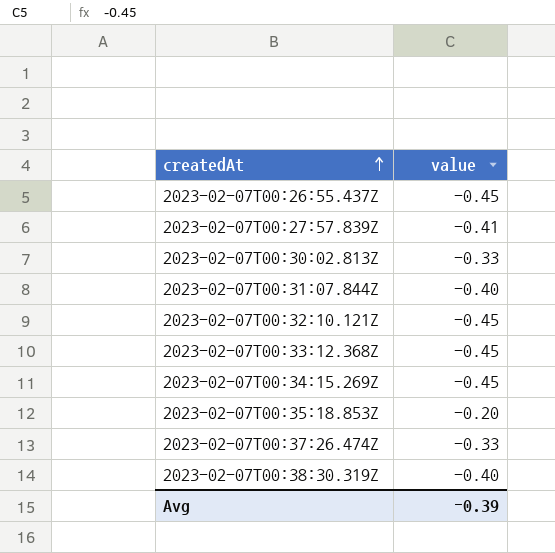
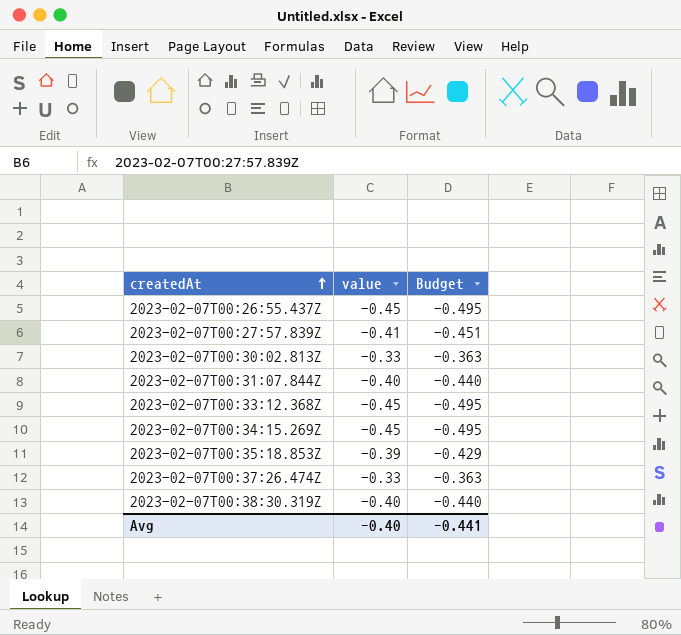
column Budget | formula: none -> [value] * 1.1
row 2023-02-07T00:32:10.121Z: -0.45 -> none
2023-02-07T00:35:18.853Z | value: -0.20 -> -0.39
Avg | value: -0.39 -> -0.40

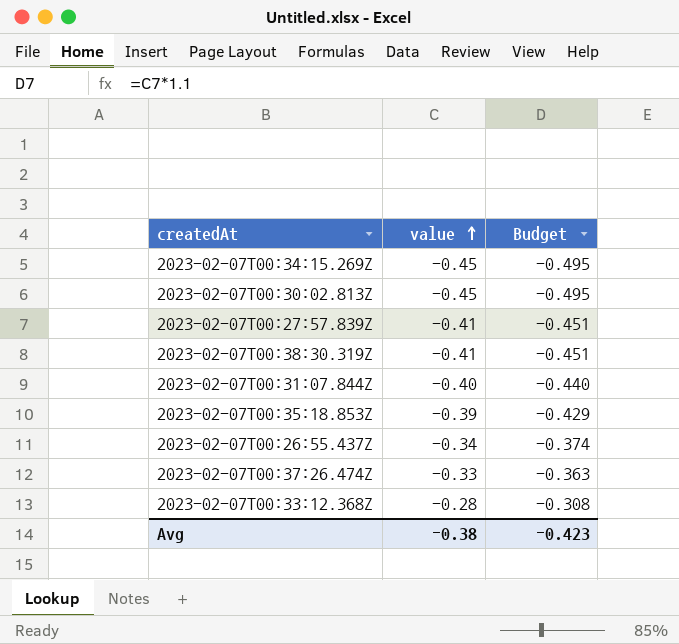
row order: createdAt ascending -> value ascending
2023-02-07T00:30:02.813Z | value: -0.33 -> -0.45
2023-02-07T00:30:02.813Z | Budget: -0.363 -> -0.495
2023-02-07T00:38:30.319Z | value: -0.40 -> -0.41
2023-02-07T00:38:30.319Z | Budget: -0.440 -> -0.451
2023-02-07T00:26:55.437Z | value: -0.45 -> -0.34
2023-02-07T00:26:55.437Z | Budget: -0.495 -> -0.374
2023-02-07T00:33:12.368Z | value: -0.45 -> -0.28
2023-02-07T00:33:12.368Z | Budget: -0.495 -> -0.308
Avg | value: -0.40 -> -0.38
Avg | Budget: -0.441 -> -0.423

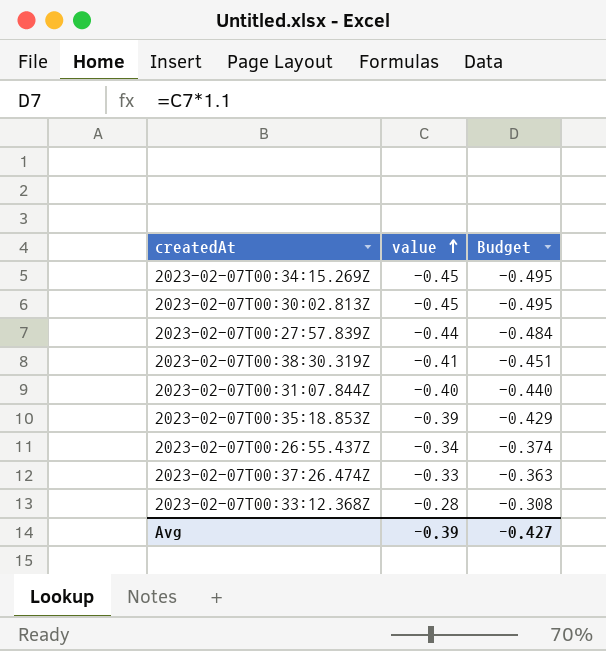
2023-02-07T00:27:57.839Z | value: -0.41 -> -0.44
2023-02-07T00:27:57.839Z | Budget: -0.451 -> -0.484
Avg | value: -0.38 -> -0.39
Avg | Budget: -0.423 -> -0.427

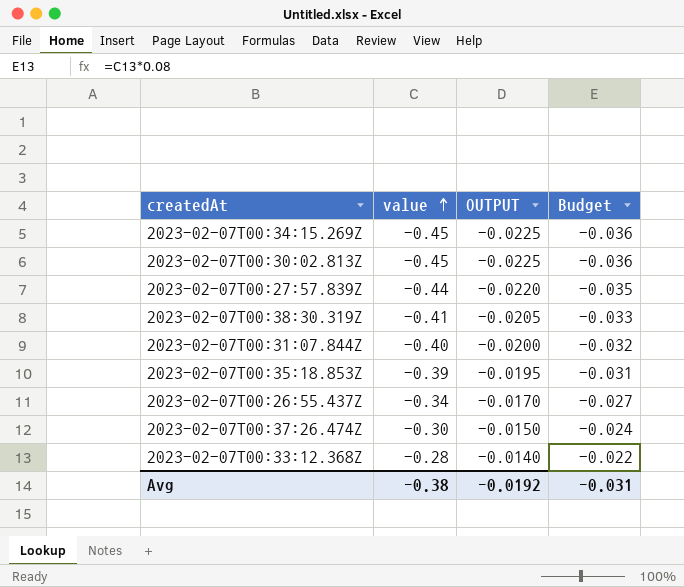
column OUTPUT | formula: none -> [value] * 0.05
column Budget | formula: [value] * 1.1 -> [value] * 0.08
2023-02-07T00:37:26.474Z | value: -0.33 -> -0.30
Avg | value: -0.39 -> -0.38
Avg | Budget: -0.427 -> -0.031

